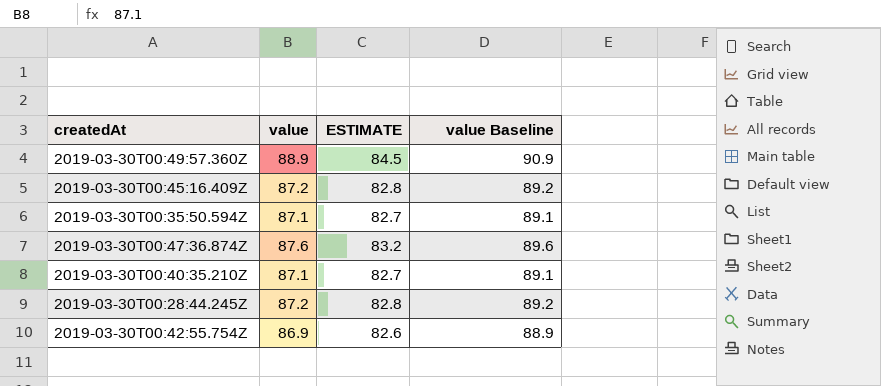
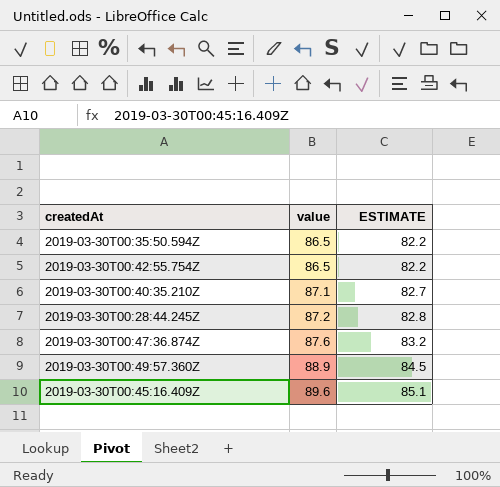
row order: none -> value ascending
column value Baseline | formula: [value] + 2 -> none
2019-03-30T00:35:50.594Z | value: 87.1 -> 86.5
2019-03-30T00:35:50.594Z | ESTIMATE: 82.7 -> 82.2
2019-03-30T00:42:55.754Z | value: 86.9 -> 86.5
2019-03-30T00:42:55.754Z | ESTIMATE: 82.6 -> 82.2
2019-03-30T00:45:16.409Z | value: 87.2 -> 89.6
2019-03-30T00:45:16.409Z | ESTIMATE: 82.8 -> 85.1

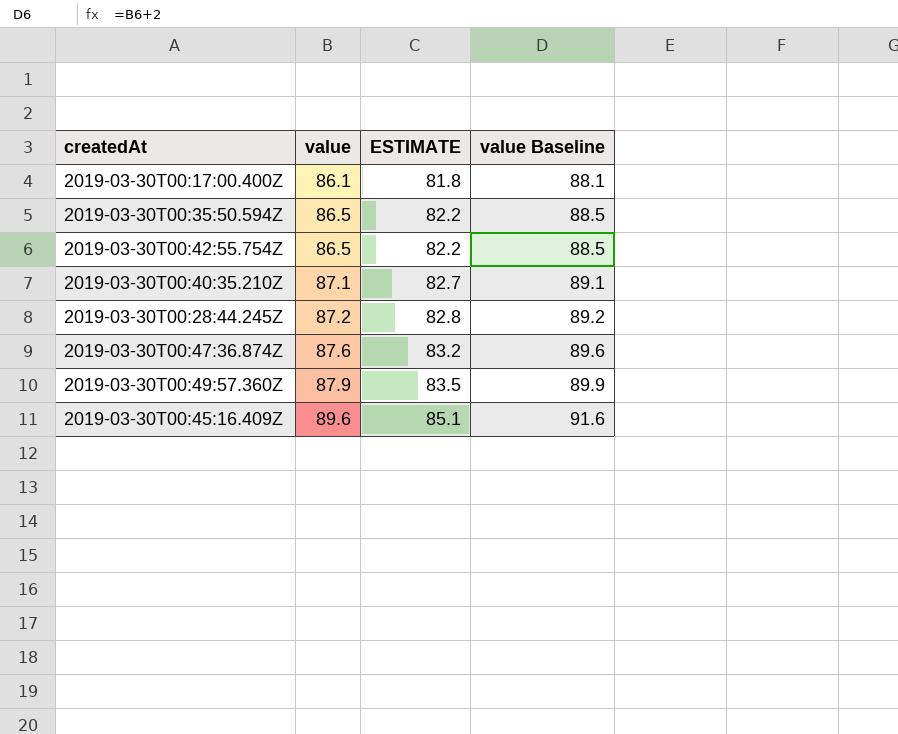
column value Baseline | formula: none -> [value] + 2
row 2019-03-30T00:17:00.400Z: none -> 86.1 | 81.8 | 88.1
2019-03-30T00:49:57.360Z | value: 88.9 -> 87.9
2019-03-30T00:49:57.360Z | ESTIMATE: 84.5 -> 83.5

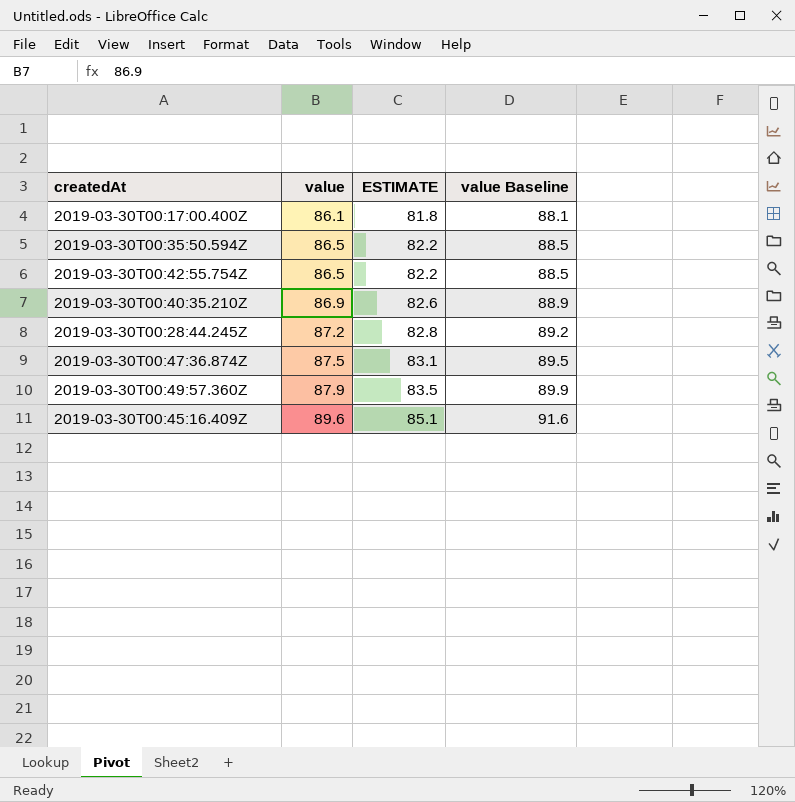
2019-03-30T00:40:35.210Z | value: 87.1 -> 86.9
2019-03-30T00:40:35.210Z | ESTIMATE: 82.7 -> 82.6
2019-03-30T00:40:35.210Z | value Baseline: 89.1 -> 88.9
2019-03-30T00:47:36.874Z | value: 87.6 -> 87.5
2019-03-30T00:47:36.874Z | ESTIMATE: 83.2 -> 83.1
2019-03-30T00:47:36.874Z | value Baseline: 89.6 -> 89.5

